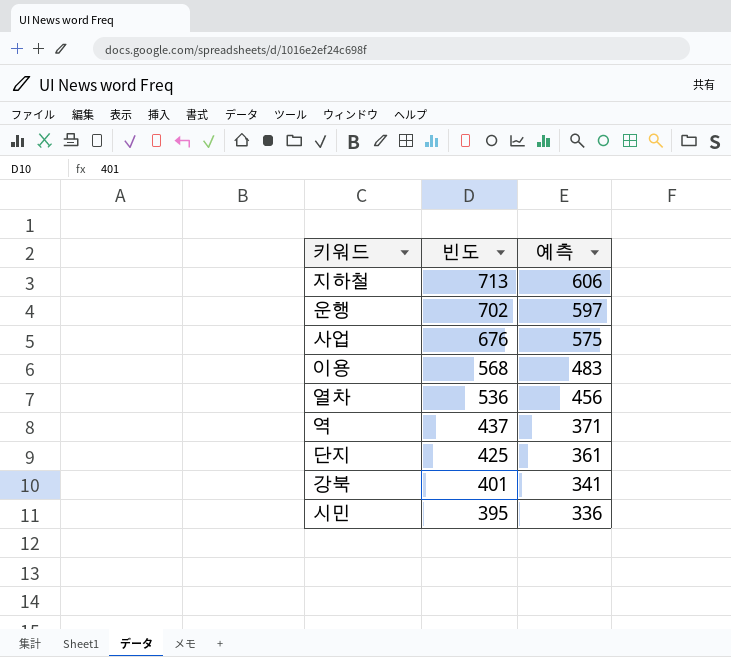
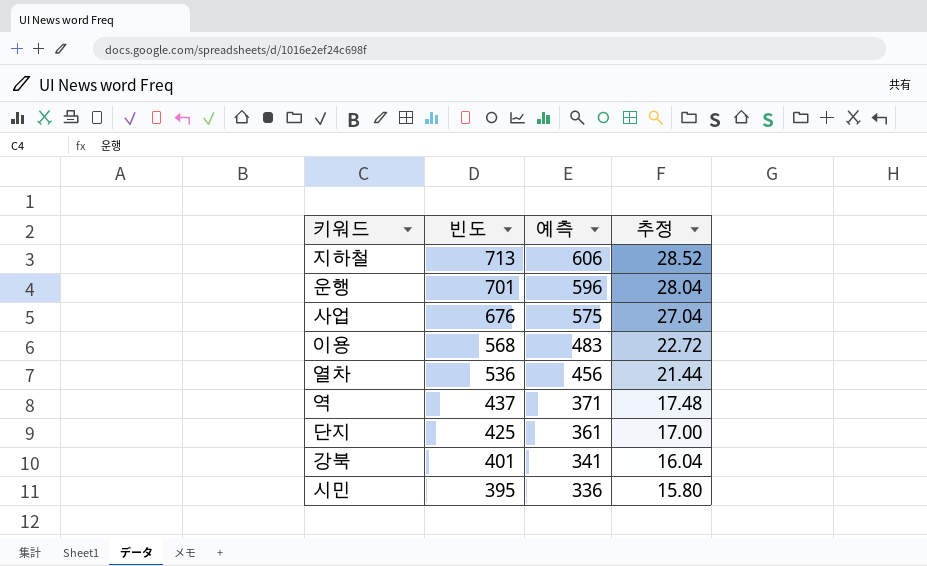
column 추정 | formula: none -> [빈도] * 0.04
운행 | 빈도: 702 -> 701
운행 | 예측: 597 -> 596

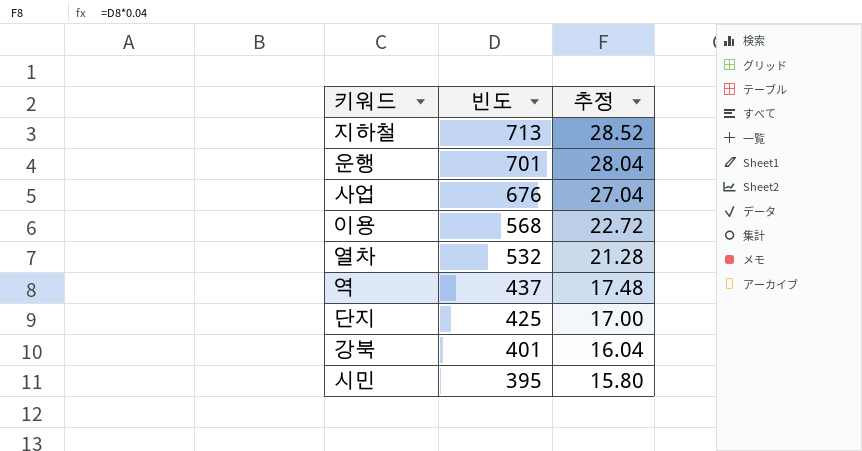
column 예측 | formula: [빈도] * 0.85 -> none
열차 | 빈도: 536 -> 532
열차 | 추정: 21.44 -> 21.28

